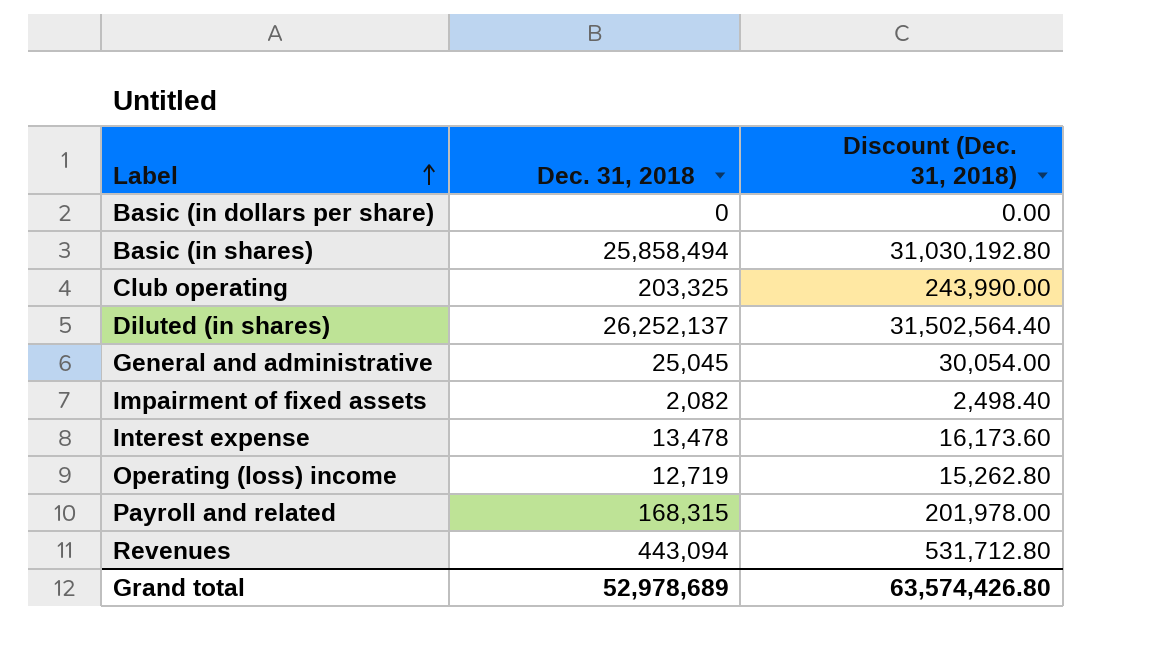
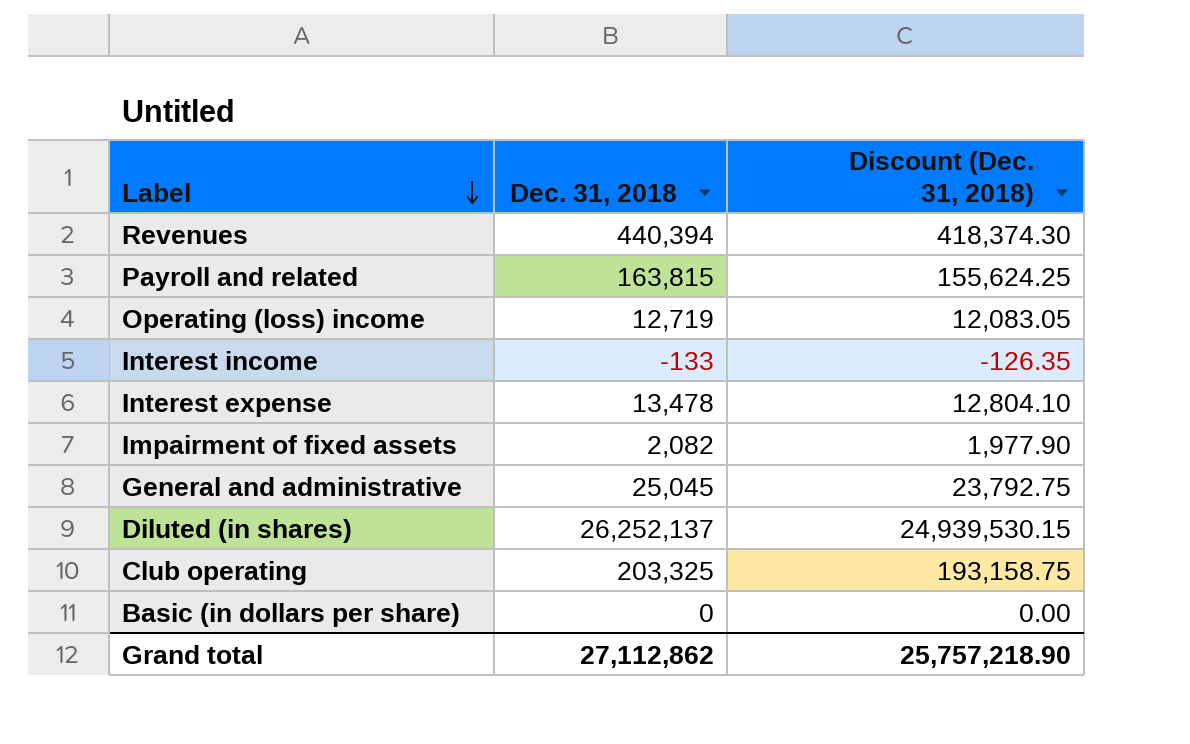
row order: Label ascending -> Label descending
column Discount (Dec. 31, 2018) | formula: [Dec. 31, 2018] * 1.2 -> [Dec. 31, 2018] * 0.95
row Basic (in shares): 25,858,494 | 31,030,192.80 -> none
Revenues | Dec. 31, 2018: 443,094 -> 440,394
Payroll and related | Dec. 31, 2018: 168,315 -> 163,815
row Interest income: none -> -133 | -126.35
Grand total | Dec. 31, 2018: 52,978,689 -> 27,112,862
Grand total | Discount (Dec. 31, 2018): 63,574,426.80 -> 25,757,218.90

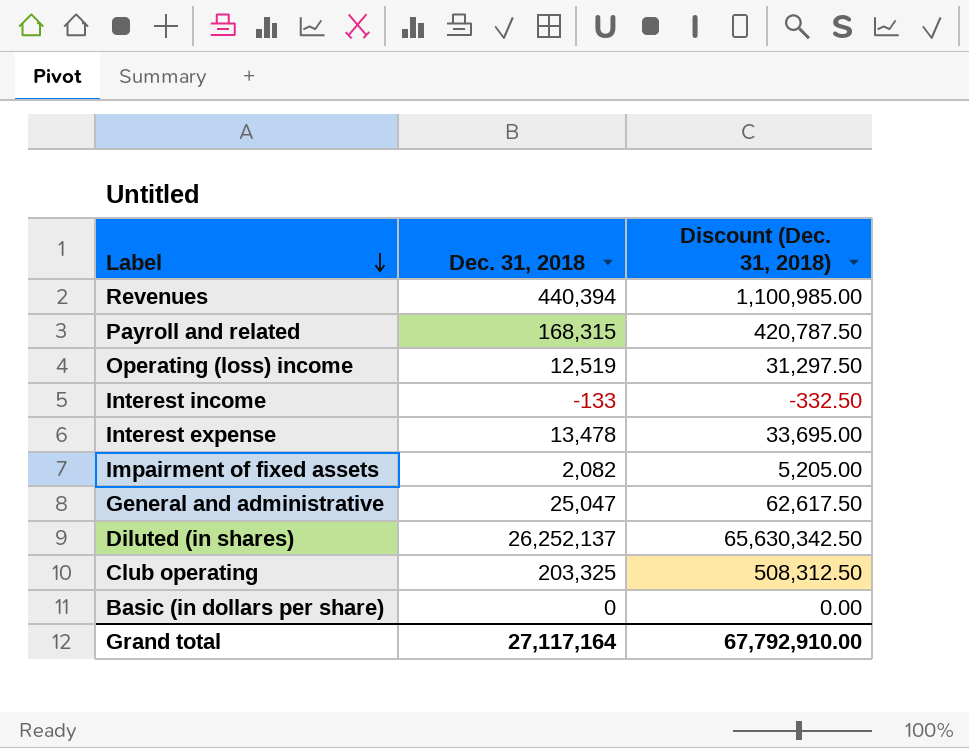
column Discount (Dec. 31, 2018) | formula: [Dec. 31, 2018] * 0.95 -> [Dec. 31, 2018] * 2.5
Payroll and related | Dec. 31, 2018: 163,815 -> 168,315
Operating (loss) income | Dec. 31, 2018: 12,719 -> 12,519
General and administrative | Dec. 31, 2018: 25,045 -> 25,047
Grand total | Dec. 31, 2018: 27,112,862 -> 27,117,164
Grand total | Discount (Dec. 31, 2018): 25,757,218.90 -> 67,792,910.00

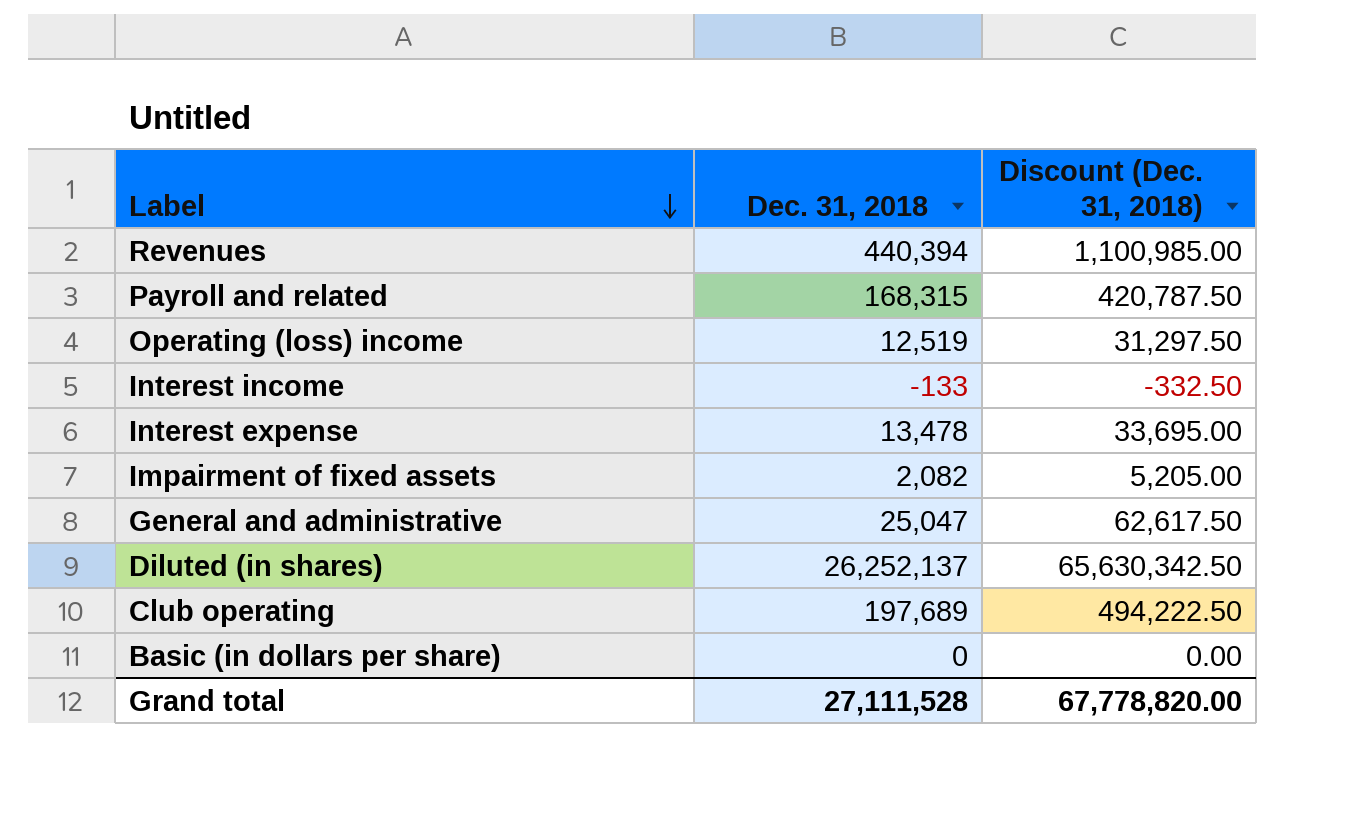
Club operating | Dec. 31, 2018: 203,325 -> 197,689
Club operating | Discount (Dec. 31, 2018): 508,312.50 -> 494,222.50
Grand total | Dec. 31, 2018: 27,117,164 -> 27,111,528
Grand total | Discount (Dec. 31, 2018): 67,792,910.00 -> 67,778,820.00

